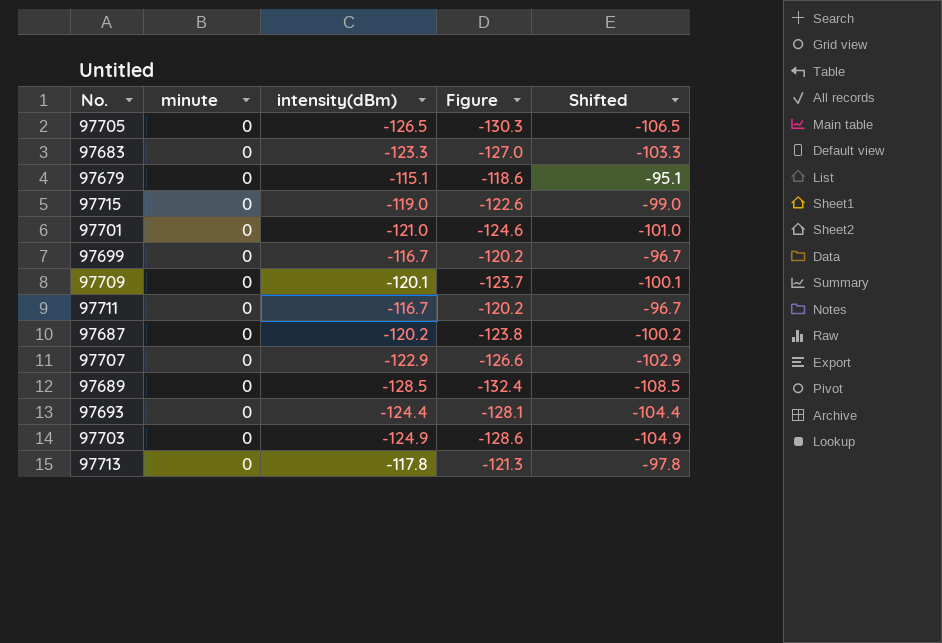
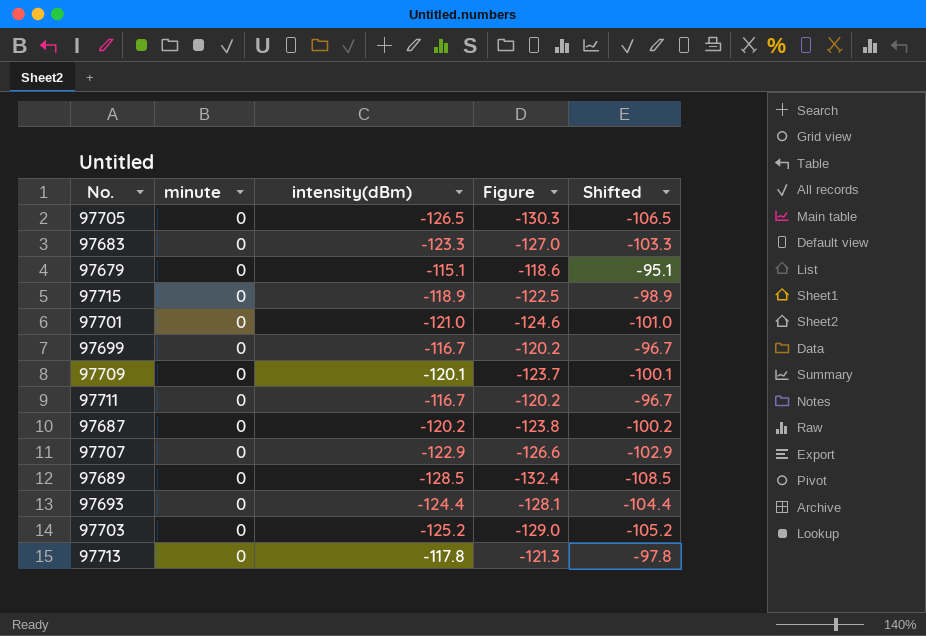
97715 | intensity(dBm): -119.0 -> -118.9
97715 | Figure: -122.6 -> -122.5
97715 | Shifted: -99.0 -> -98.9
97703 | intensity(dBm): -124.9 -> -125.2
97703 | Figure: -128.6 -> -129.0
97703 | Shifted: -104.9 -> -105.2

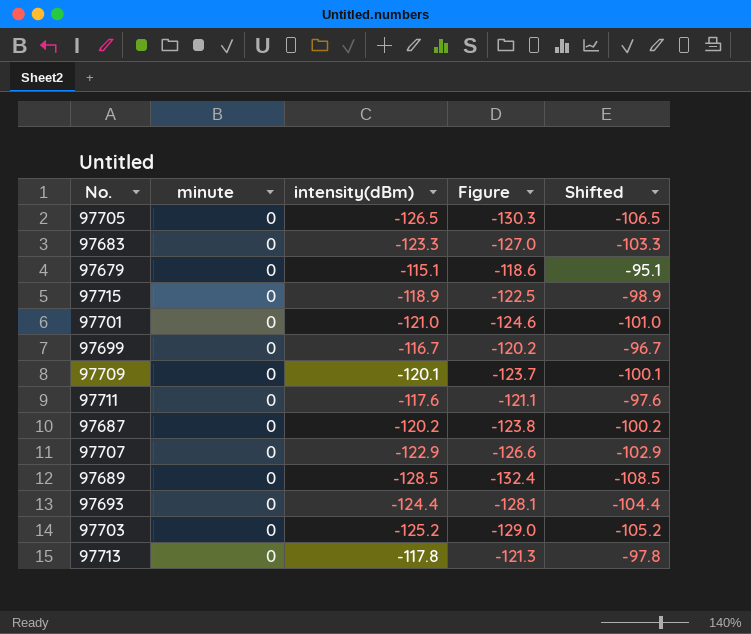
97711 | intensity(dBm): -116.7 -> -117.6
97711 | Figure: -120.2 -> -121.1
97711 | Shifted: -96.7 -> -97.6

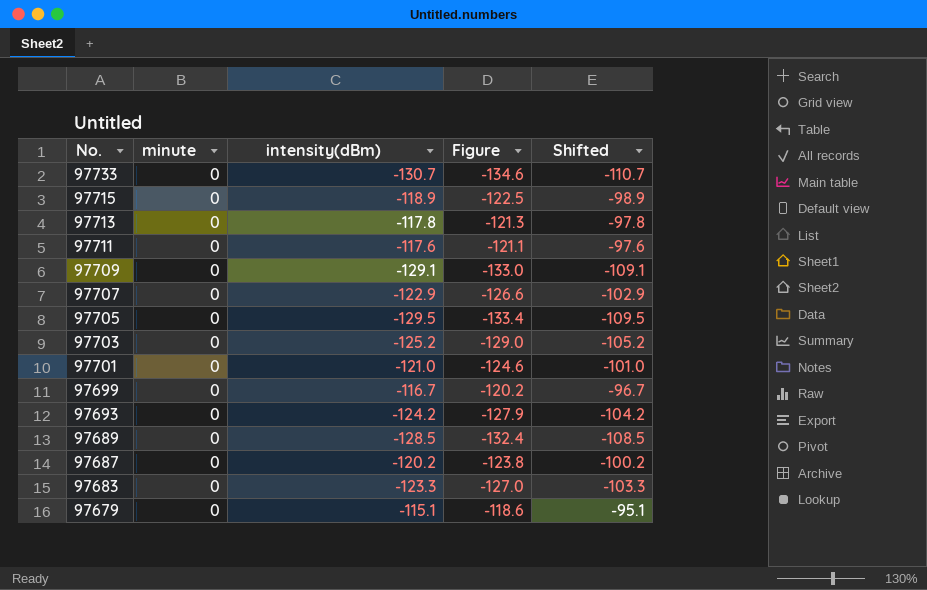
row order: none -> No. descending
row 97733: none -> 0 | -130.7 | -134.6 | -110.7
97709 | intensity(dBm): -120.1 -> -129.1
97709 | Figure: -123.7 -> -133.0
97709 | Shifted: -100.1 -> -109.1
97705 | intensity(dBm): -126.5 -> -129.5
97705 | Figure: -130.3 -> -133.4
97705 | Shifted: -106.5 -> -109.5
97693 | intensity(dBm): -124.4 -> -124.2
97693 | Figure: -128.1 -> -127.9
97693 | Shifted: -104.4 -> -104.2

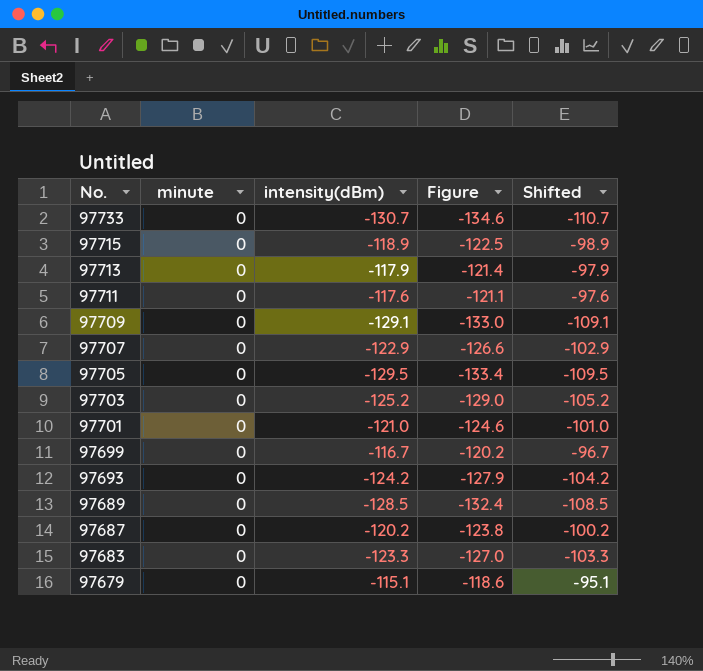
97713 | intensity(dBm): -117.8 -> -117.9
97713 | Figure: -121.3 -> -121.4
97713 | Shifted: -97.8 -> -97.9

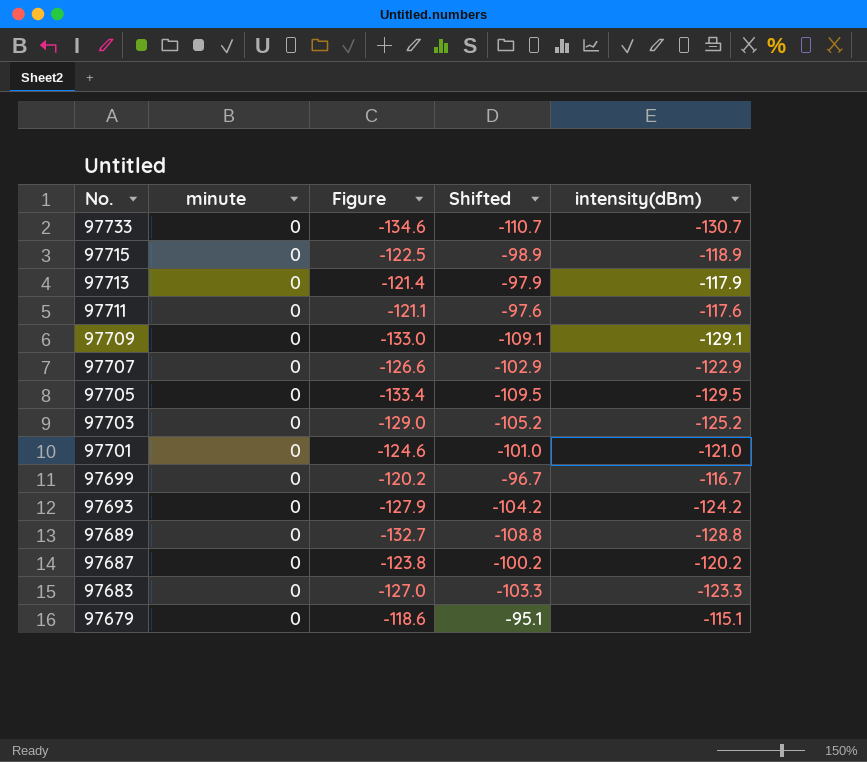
column intensity(dBm) | position: 3 -> 5
97689 | Figure: -132.4 -> -132.7
97689 | Shifted: -108.5 -> -108.8
97689 | intensity(dBm): -128.5 -> -128.8

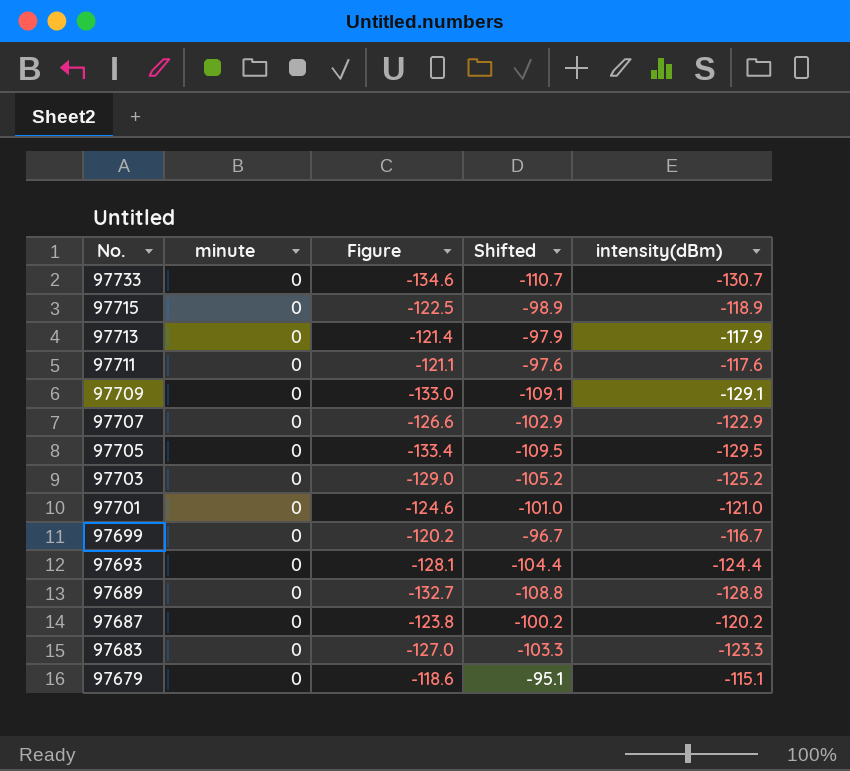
97693 | Figure: -127.9 -> -128.1
97693 | Shifted: -104.2 -> -104.4
97693 | intensity(dBm): -124.2 -> -124.4

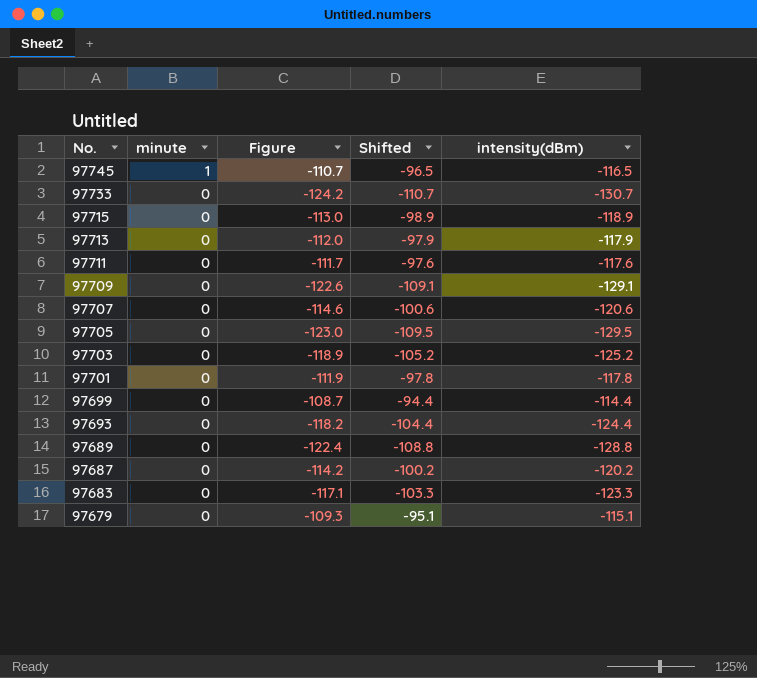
column Figure | formula: [intensity(dBm)] * 1.03 -> [intensity(dBm)] * 0.95
row 97745: none -> 1 | -110.7 | -96.5 | -116.5
97707 | Shifted: -102.9 -> -100.6
97707 | intensity(dBm): -122.9 -> -120.6
97701 | Shifted: -101.0 -> -97.8
97701 | intensity(dBm): -121.0 -> -117.8
97699 | Shifted: -96.7 -> -94.4
97699 | intensity(dBm): -116.7 -> -114.4

